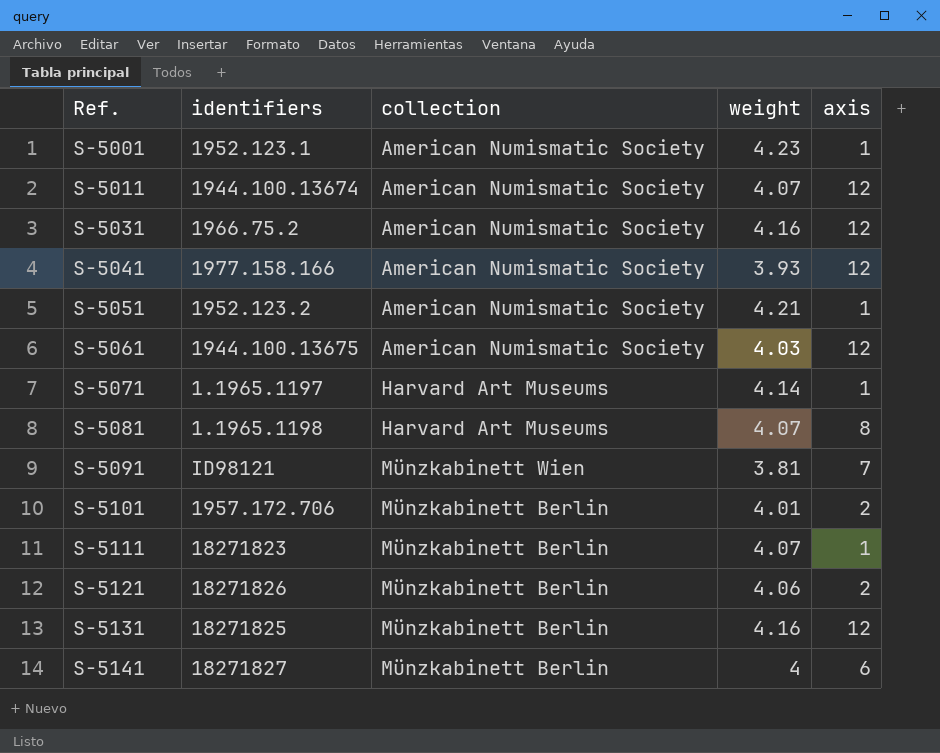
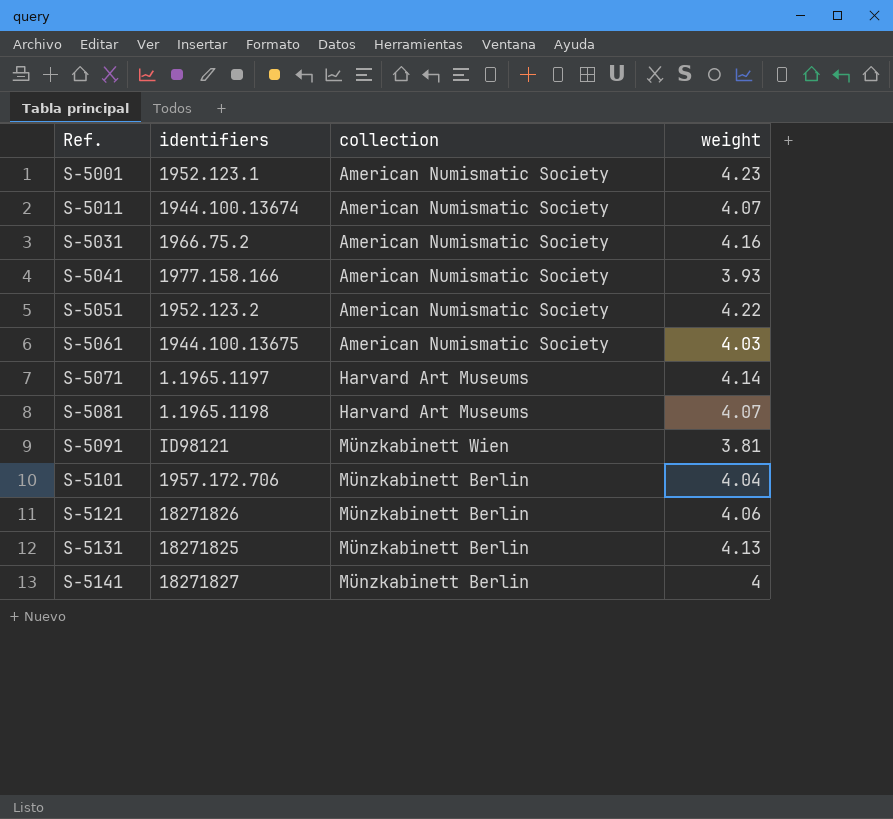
column axis | position: 5 -> none
row S-5111: 18271823 | Münzkabinett Berlin | 4.07 | 1 -> none
S-5051 | weight: 4.21 -> 4.22
S-5101 | weight: 4.01 -> 4.04
S-5131 | weight: 4.16 -> 4.13

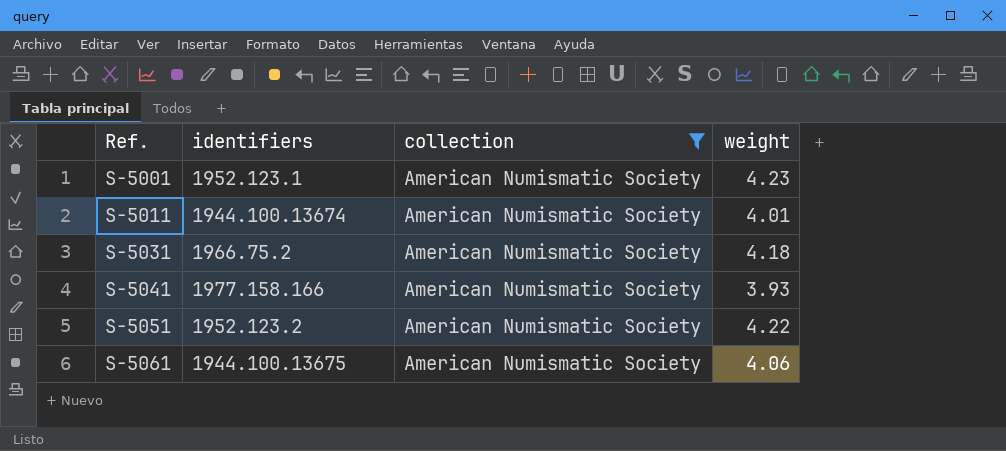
filter: none -> collection = American Numismatic Society
S-5011 | weight: 4.07 -> 4.01
S-5031 | weight: 4.16 -> 4.18
S-5061 | weight: 4.03 -> 4.06

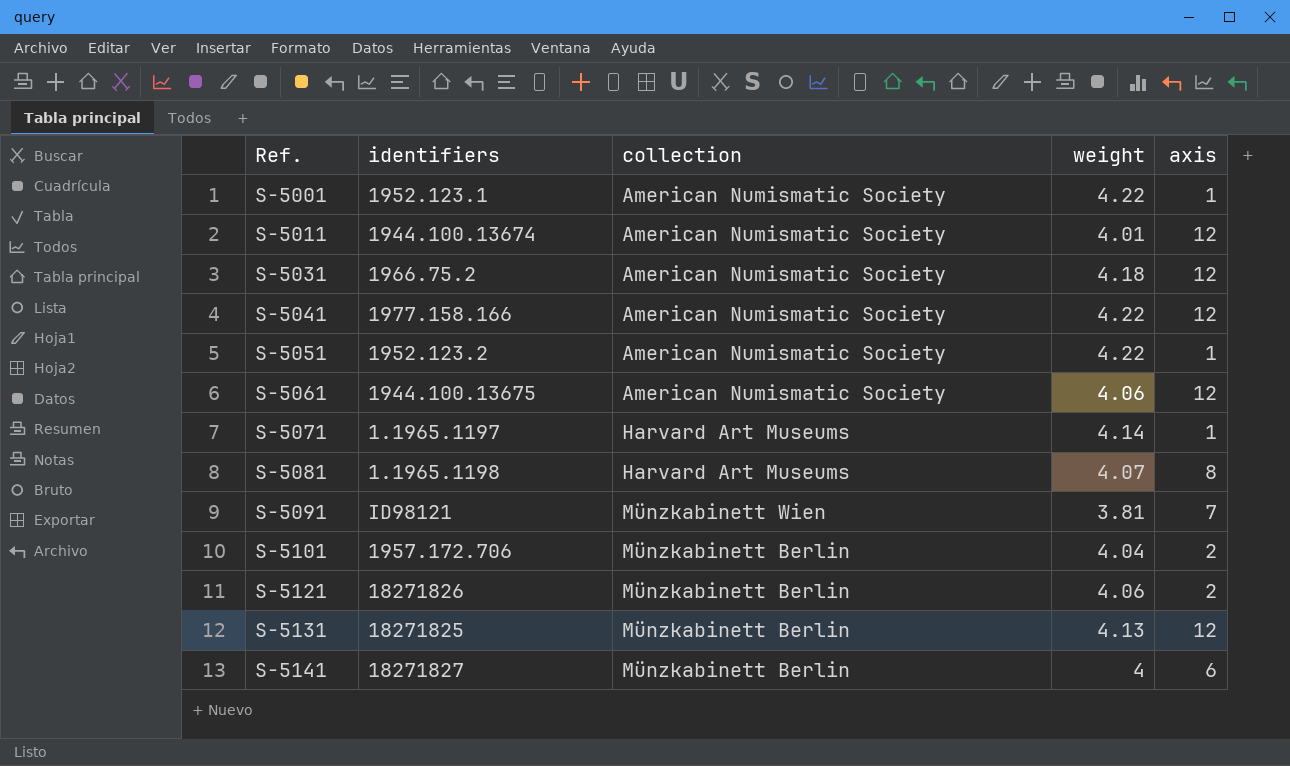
filter: collection = American Numismatic Society -> none
column axis | position: none -> 5
S-5001 | weight: 4.23 -> 4.22
S-5041 | weight: 3.93 -> 4.22

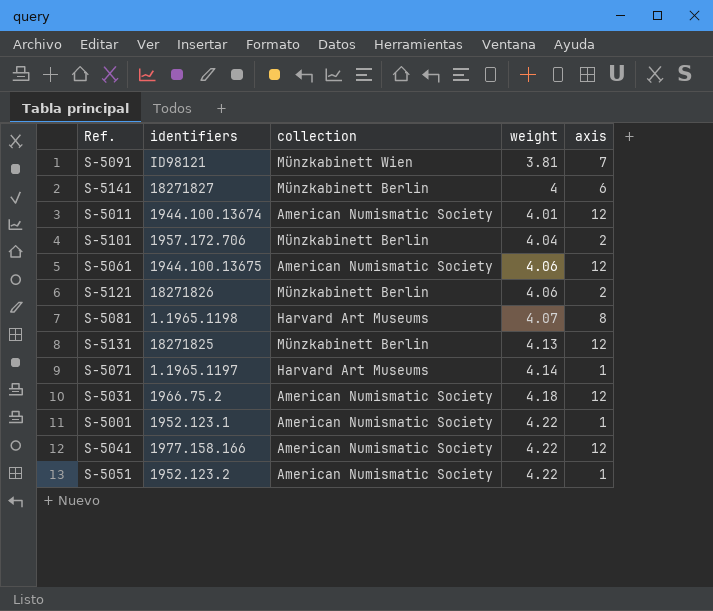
row order: Ref. ascending -> weight ascending

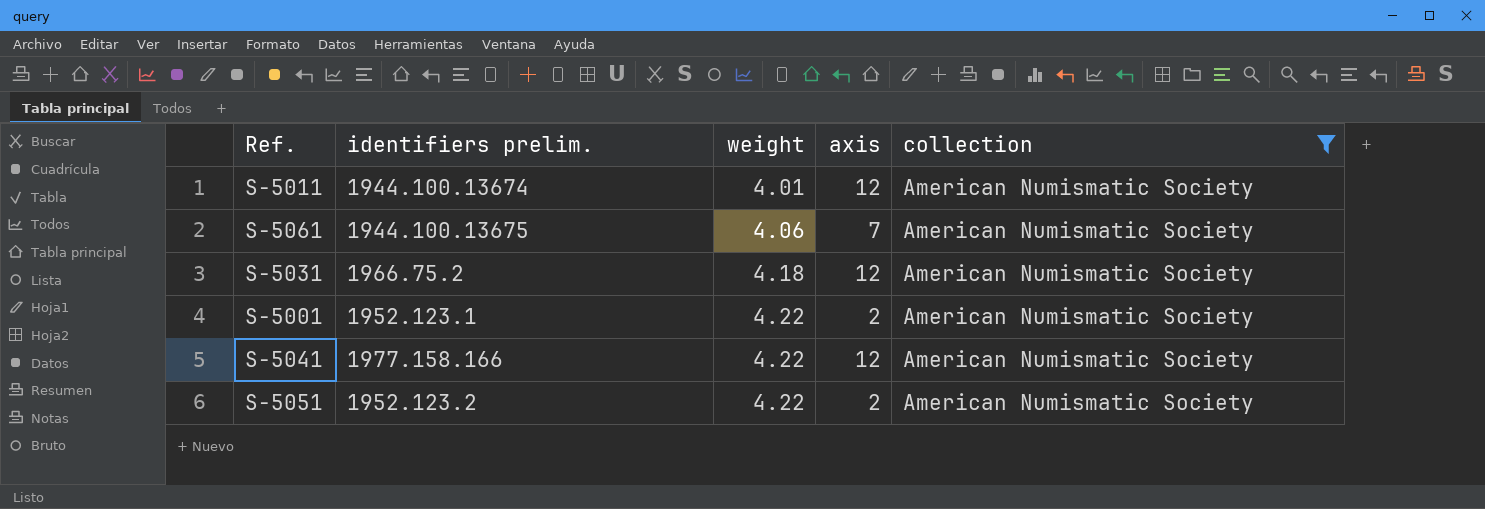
filter: none -> collection = American Numismatic Society
column name: identifiers -> identifiers prelim.
column collection | position: 3 -> 5
S-5061 | axis: 12 -> 7
S-5001 | axis: 1 -> 2
S-5051 | axis: 1 -> 2

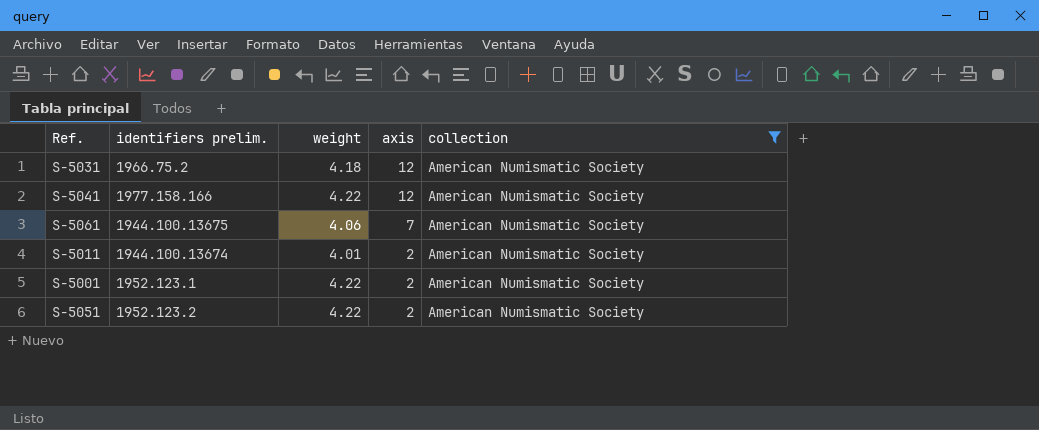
row order: weight ascending -> axis descending
S-5011 | axis: 12 -> 2

